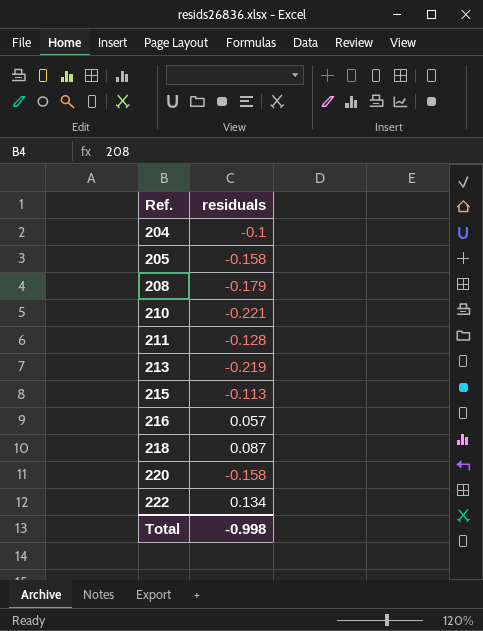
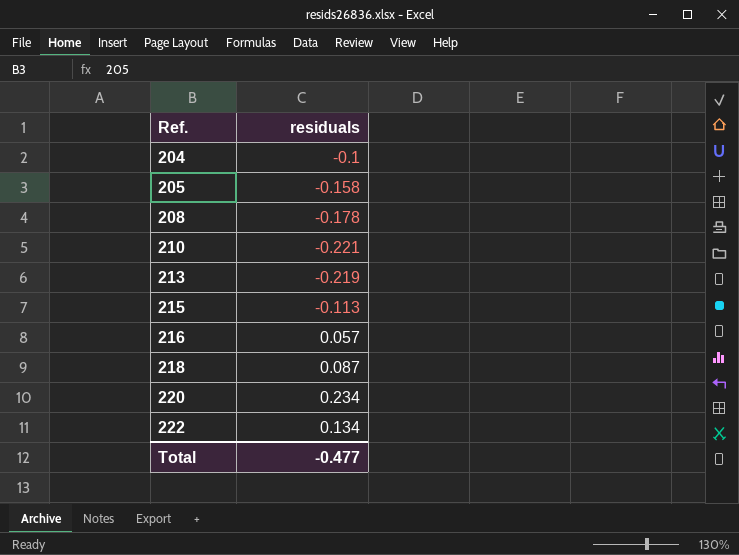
row 211: -0.128 -> none
208 | residuals: -0.179 -> -0.178
220 | residuals: -0.158 -> 0.234
Total | residuals: -0.998 -> -0.477

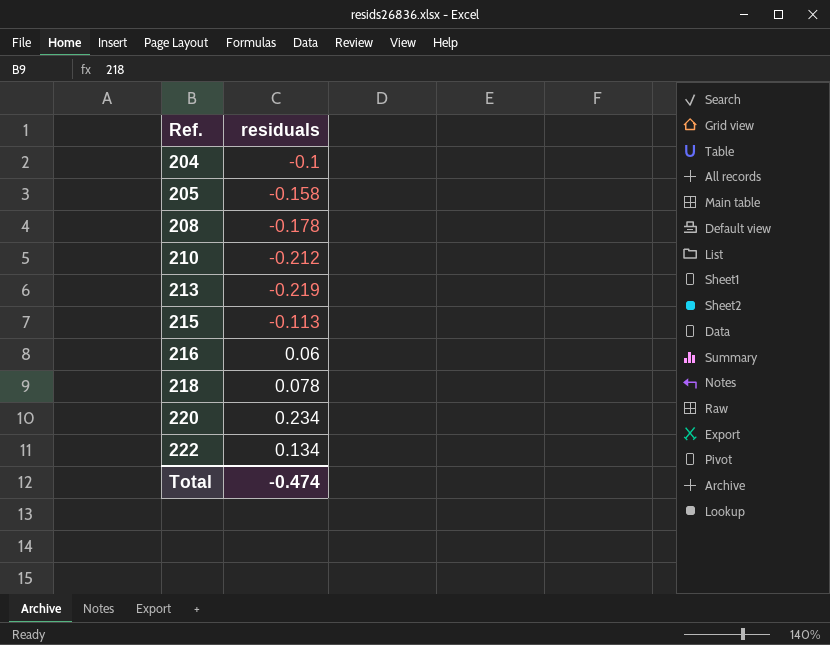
210 | residuals: -0.221 -> -0.212
216 | residuals: 0.057 -> 0.06
218 | residuals: 0.087 -> 0.078
Total | residuals: -0.477 -> -0.474

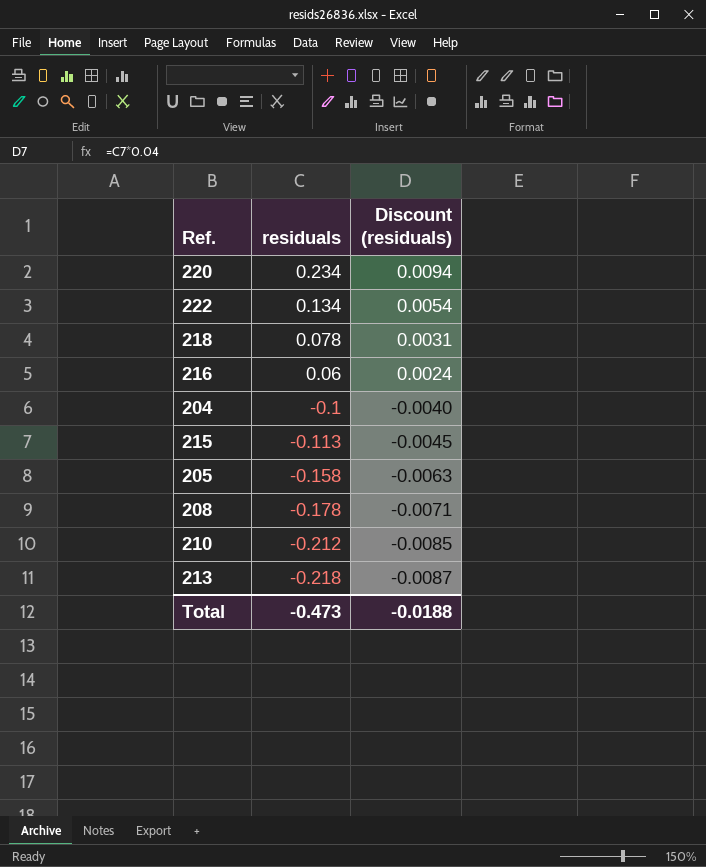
row order: Ref. ascending -> residuals descending
column Discount (residuals) | formula: none -> [residuals] * 0.04
213 | residuals: -0.219 -> -0.218
Total | residuals: -0.474 -> -0.473

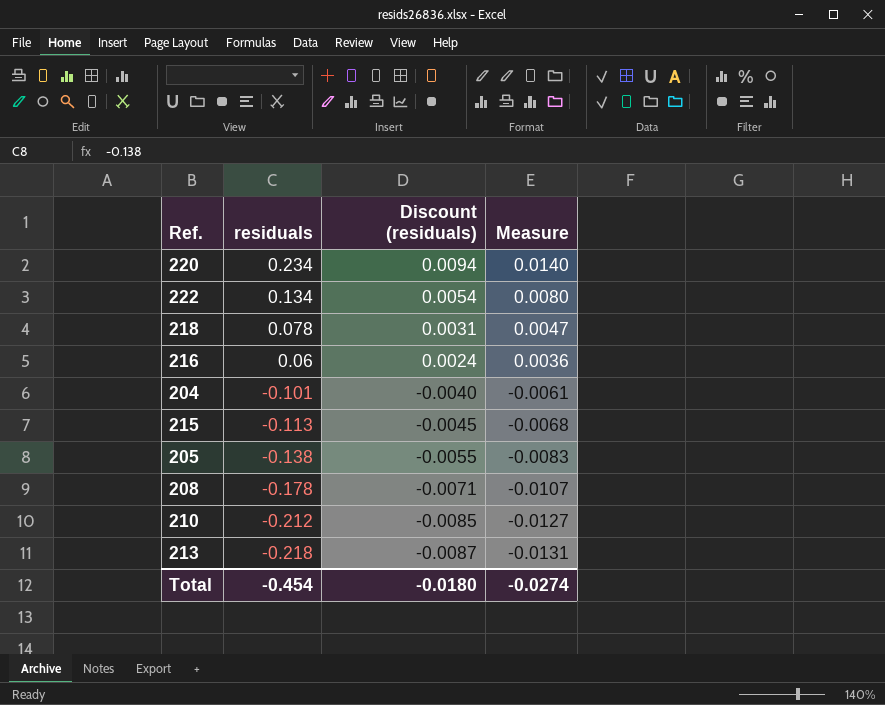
column Measure | formula: none -> [residuals] * 0.06
204 | residuals: -0.1 -> -0.101
205 | residuals: -0.158 -> -0.138
205 | Discount (residuals): -0.0063 -> -0.0055
Total | residuals: -0.473 -> -0.454
Total | Discount (residuals): -0.0188 -> -0.0180

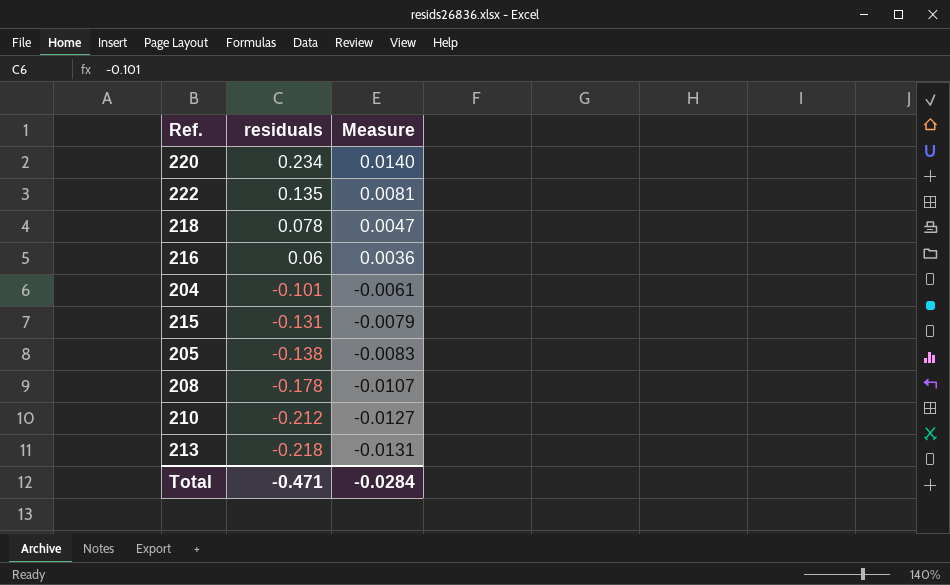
column Discount (residuals) | formula: [residuals] * 0.04 -> none
222 | residuals: 0.134 -> 0.135
222 | Measure: 0.0080 -> 0.0081
215 | residuals: -0.113 -> -0.131
215 | Measure: -0.0068 -> -0.0079
Total | residuals: -0.454 -> -0.471
Total | Measure: -0.0274 -> -0.0284

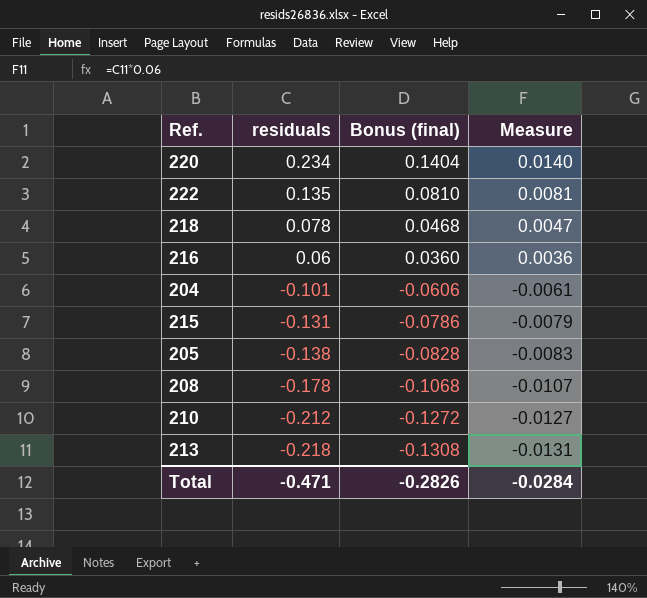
column Bonus (final) | formula: none -> [residuals] * 0.6

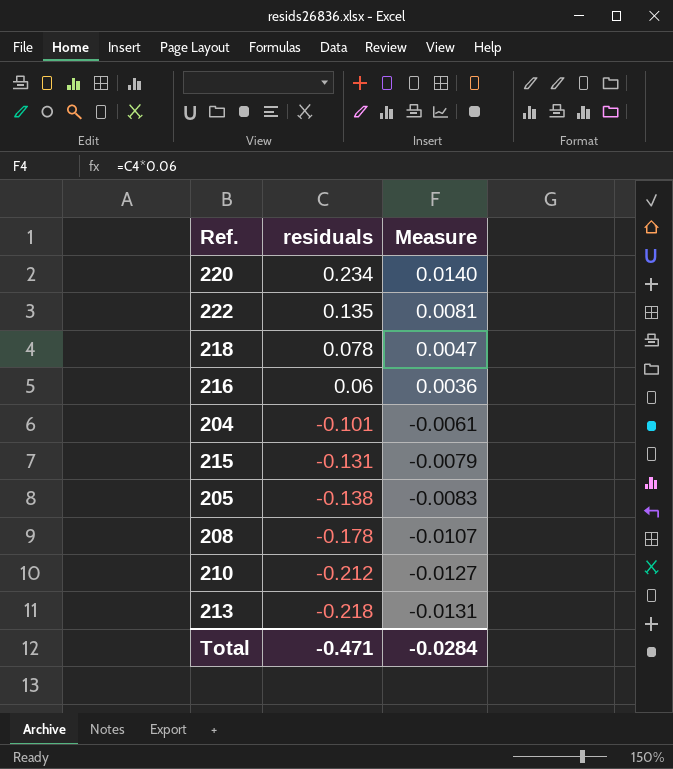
column Bonus (final) | formula: [residuals] * 0.6 -> none

